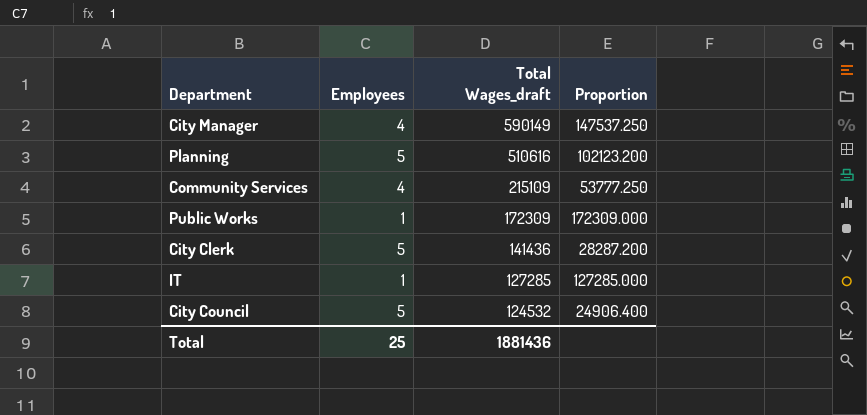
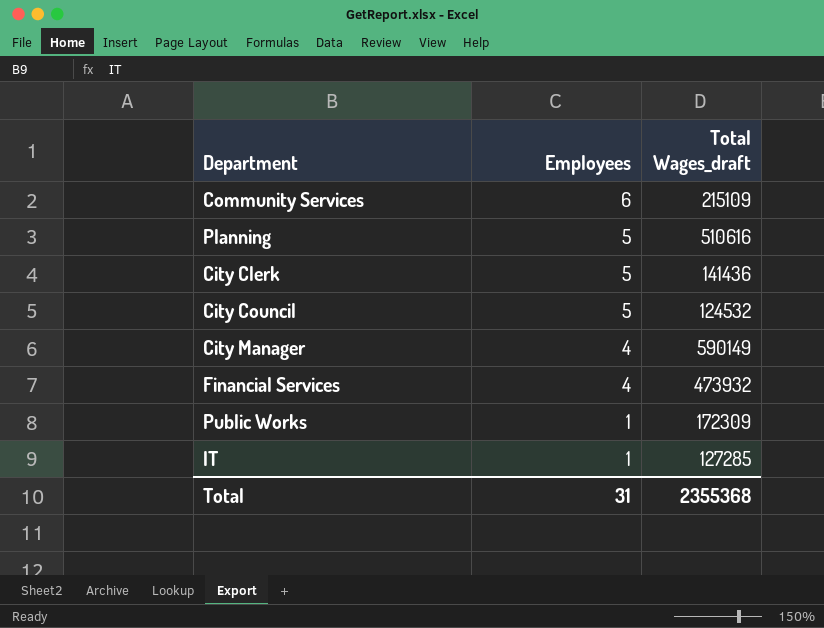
row order: Total Wages_draft descending -> Employees descending
column Proportion | formula: [Total Wages_draft] / [Employees] -> none
Community Services | Employees: 4 -> 6
row Financial Services: none -> 4 | 473932
Total | Employees: 25 -> 31
Total | Total Wages_draft: 1881436 -> 2355368

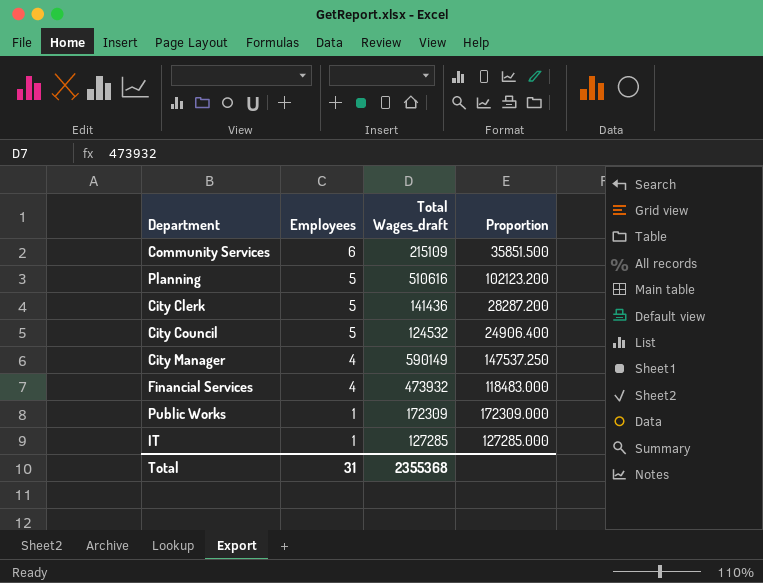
column Proportion | formula: none -> [Total Wages_draft] / [Employees]

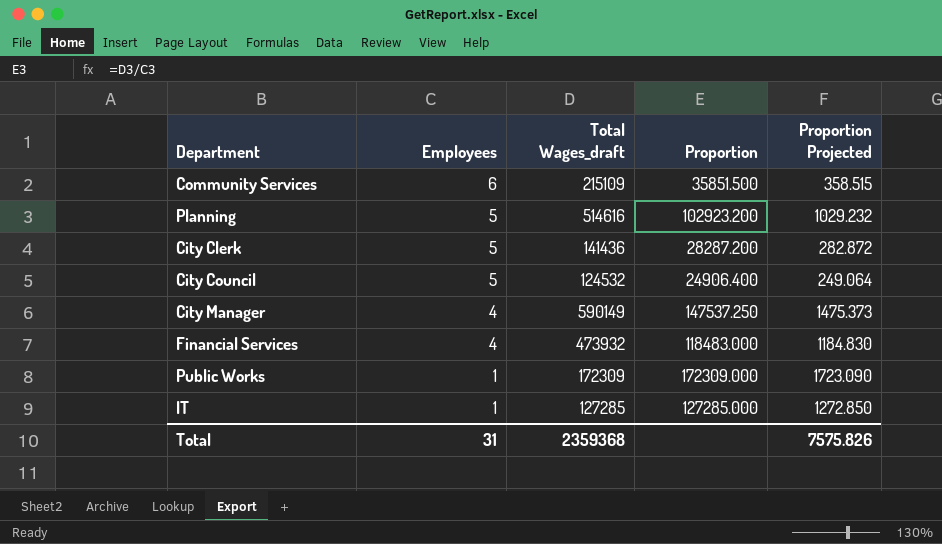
column Proportion Projected | formula: none -> [Proportion] * 0.01
Planning | Total Wages_draft: 510616 -> 514616
Planning | Proportion: 102123.200 -> 102923.200
Total | Total Wages_draft: 2355368 -> 2359368

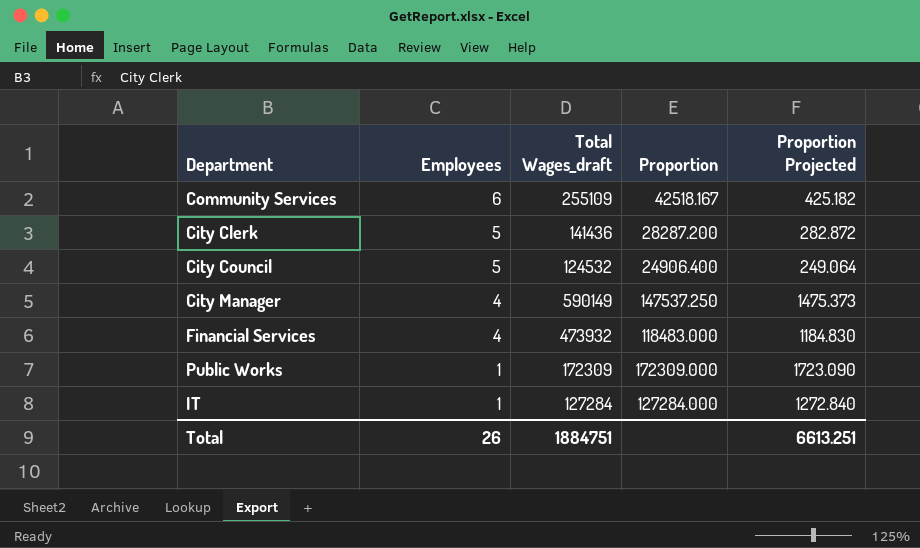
row Planning: 5 | 514616 | 102923.200 | 1029.232 -> none
Community Services | Total Wages_draft: 215109 -> 255109
Community Services | Proportion: 35851.500 -> 42518.167
Community Services | Proportion Projected: 358.515 -> 425.182
IT | Total Wages_draft: 127285 -> 127284
IT | Proportion: 127285.000 -> 127284.000
IT | Proportion Projected: 1272.850 -> 1272.840
Total | Employees: 31 -> 26
Total | Total Wages_draft: 2359368 -> 1884751
Total | Proportion Projected: 7575.826 -> 6613.251

